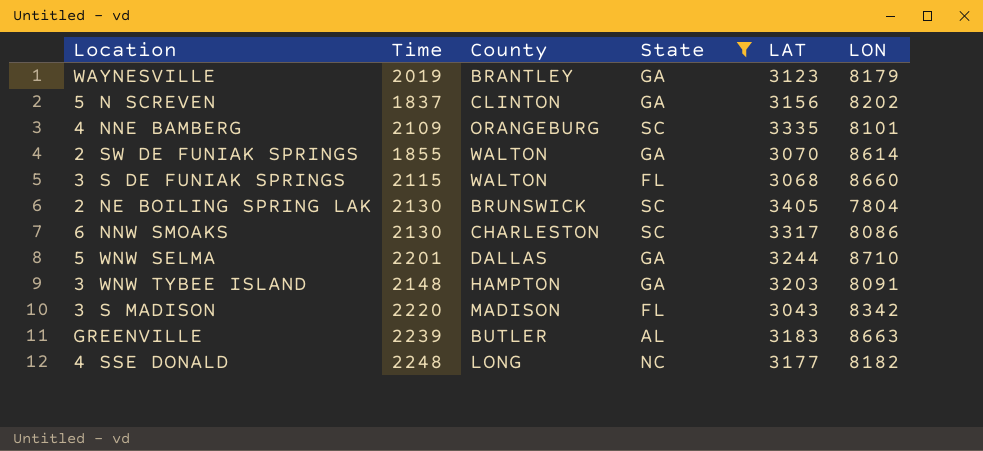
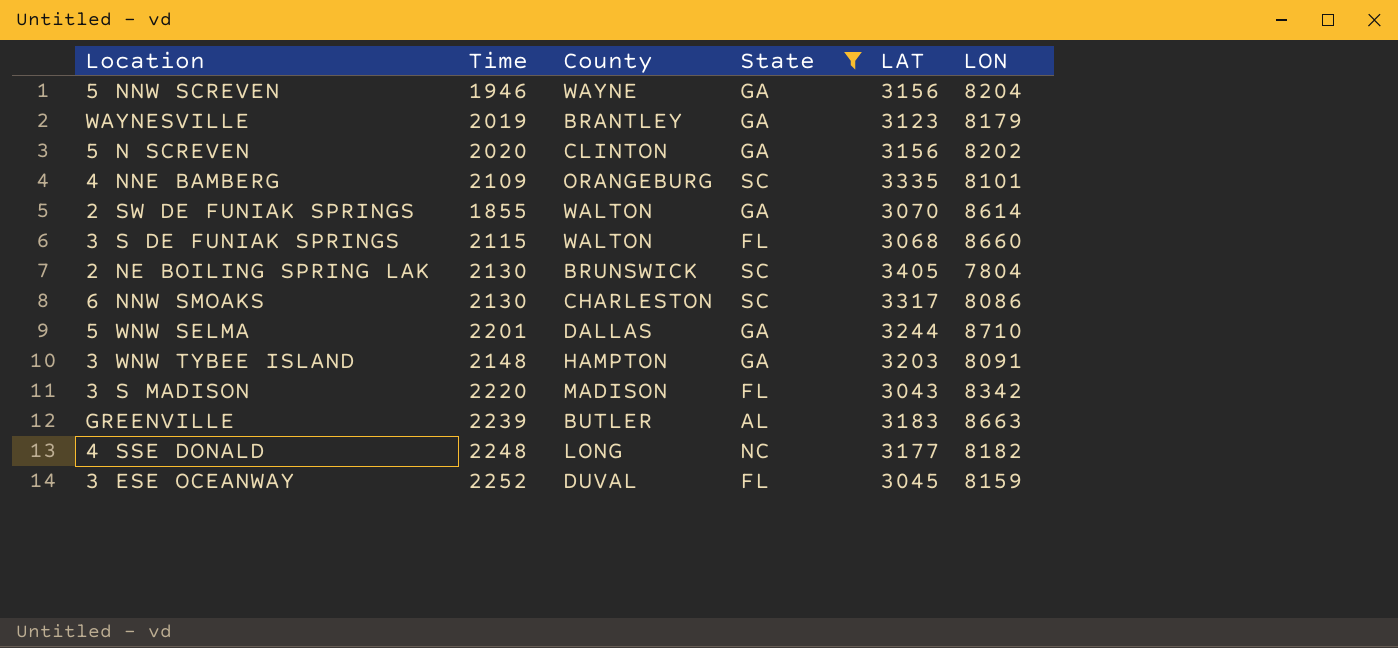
row 5 NNW SCREVEN: none -> 1946 | WAYNE | GA | 3156 | 8204
5 N SCREVEN | Time: 1837 -> 2020
row 3 ESE OCEANWAY: none -> 2252 | DUVAL | FL | 3045 | 8159

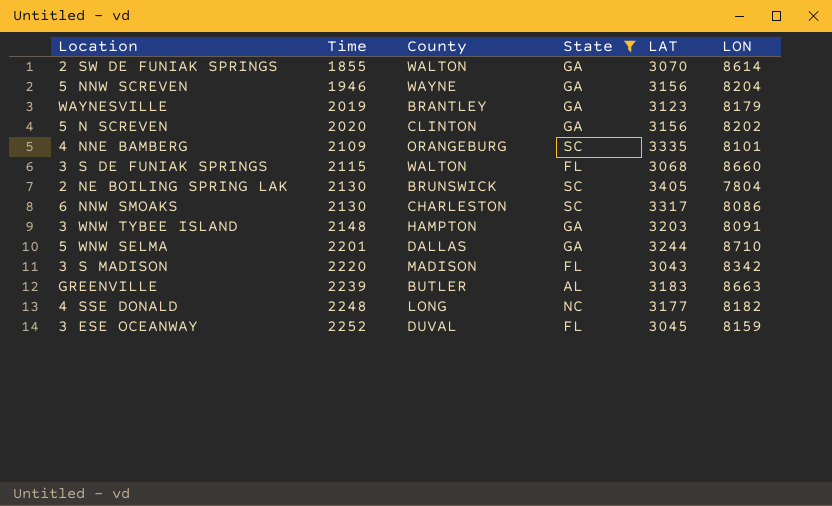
row order: none -> Time ascending

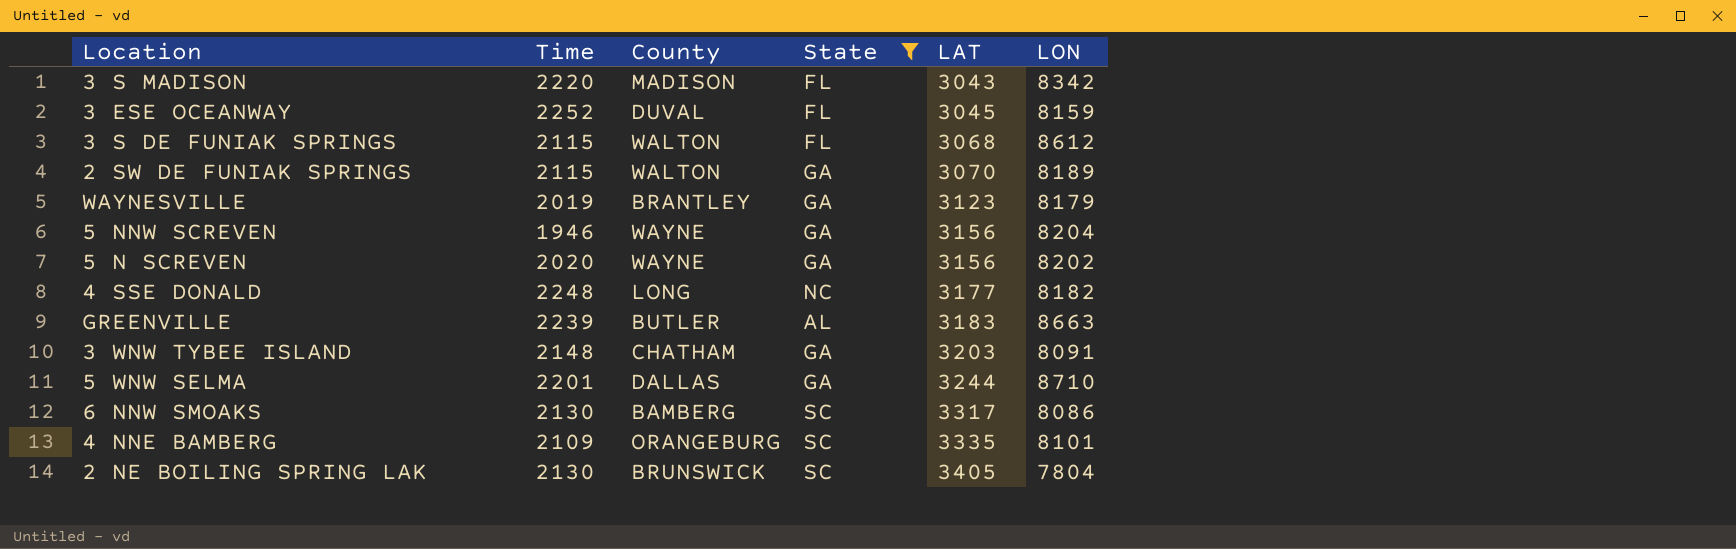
row order: Time ascending -> LAT ascending
3 S DE FUNIAK SPRINGS | LON: 8660 -> 8612
2 SW DE FUNIAK SPRINGS | Time: 1855 -> 2115
2 SW DE FUNIAK SPRINGS | LON: 8614 -> 8189
5 N SCREVEN | County: CLINTON -> WAYNE
3 WNW TYBEE ISLAND | County: HAMPTON -> CHATHAM
6 NNW SMOAKS | County: CHARLESTON -> BAMBERG

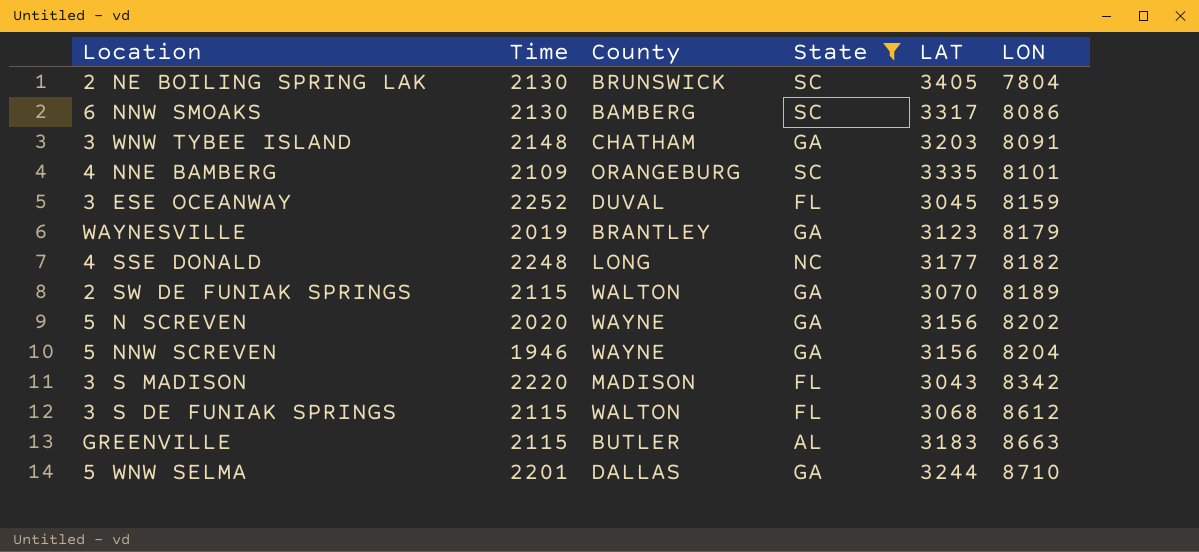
row order: LAT ascending -> LON ascending
GREENVILLE | Time: 2239 -> 2115

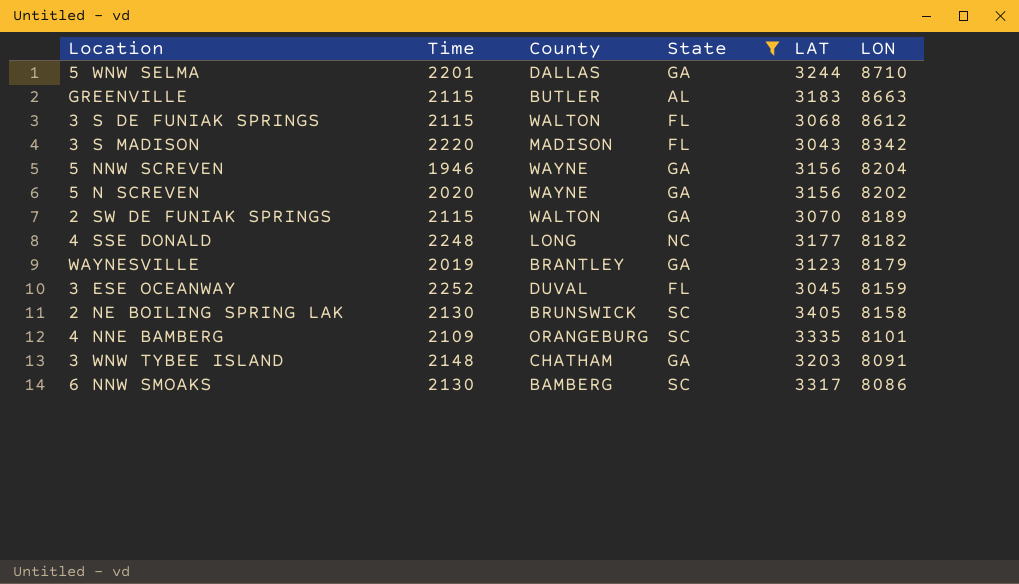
row order: LON ascending -> LON descending
2 NE BOILING SPRING LAK | LON: 7804 -> 8158

